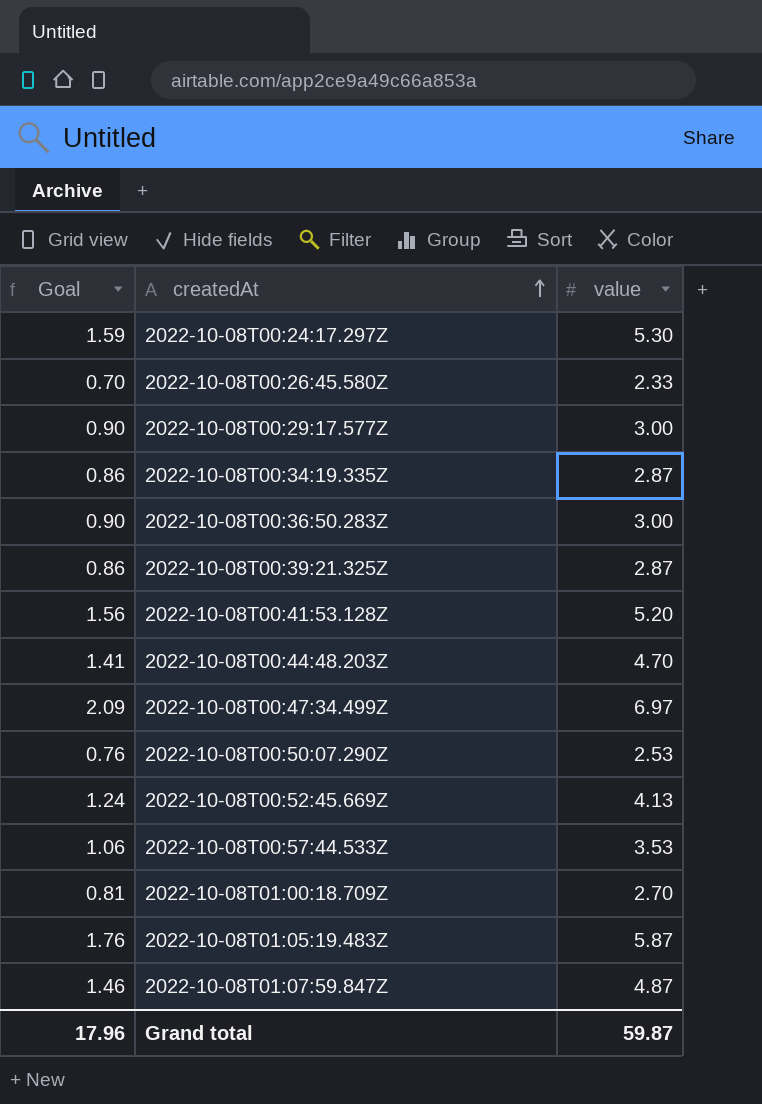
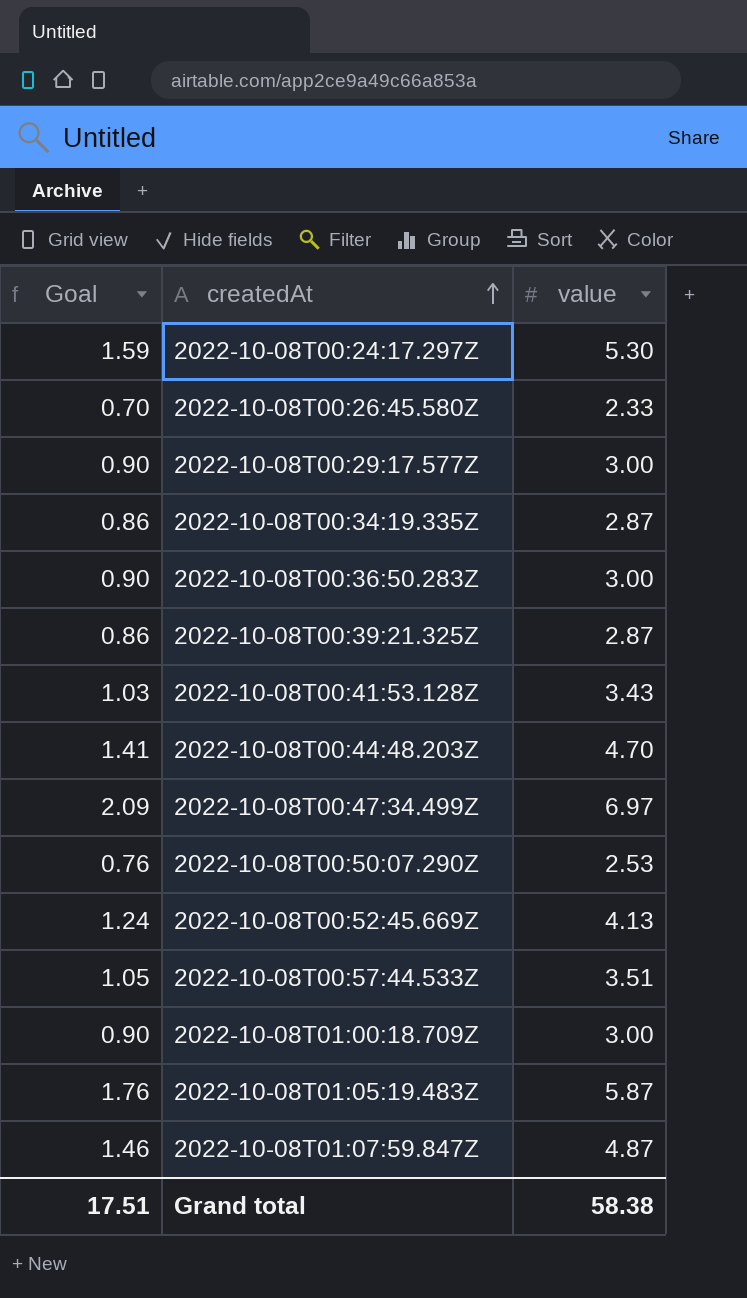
2022-10-08T00:41:53.128Z | Goal: 1.56 -> 1.03
2022-10-08T00:41:53.128Z | value: 5.20 -> 3.43
2022-10-08T00:57:44.533Z | Goal: 1.06 -> 1.05
2022-10-08T00:57:44.533Z | value: 3.53 -> 3.51
2022-10-08T01:00:18.709Z | Goal: 0.81 -> 0.90
2022-10-08T01:00:18.709Z | value: 2.70 -> 3.00
Grand total | Goal: 17.96 -> 17.51
Grand total | value: 59.87 -> 58.38

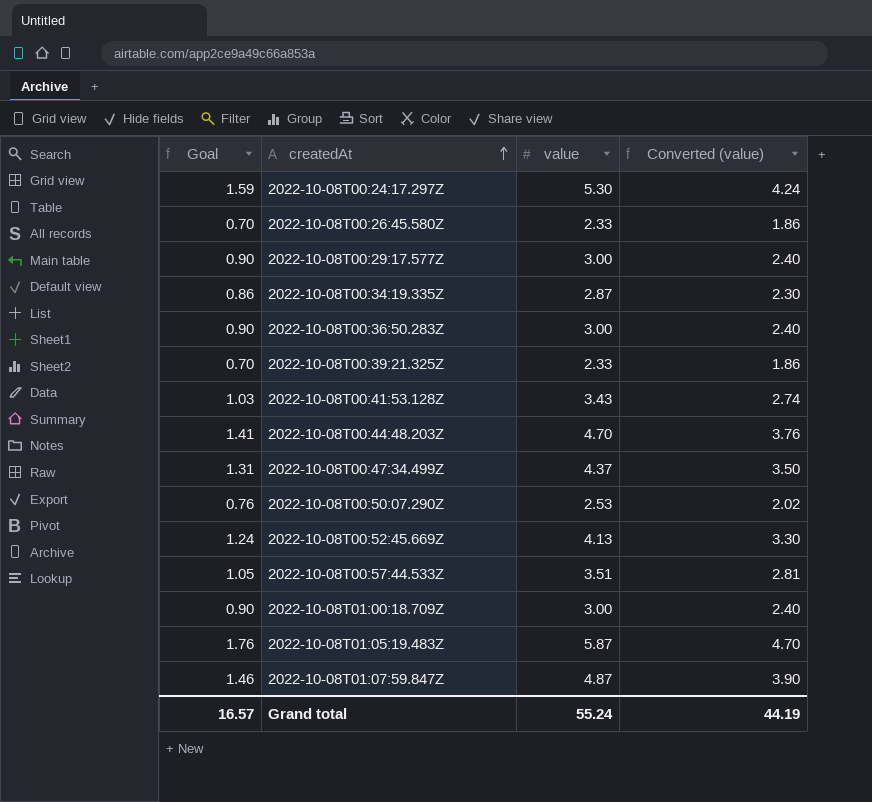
column Converted (value) | formula: none -> [value] * 0.8
2022-10-08T00:39:21.325Z | Goal: 0.86 -> 0.70
2022-10-08T00:39:21.325Z | value: 2.87 -> 2.33
2022-10-08T00:47:34.499Z | Goal: 2.09 -> 1.31
2022-10-08T00:47:34.499Z | value: 6.97 -> 4.37
Grand total | Goal: 17.51 -> 16.57
Grand total | value: 58.38 -> 55.24

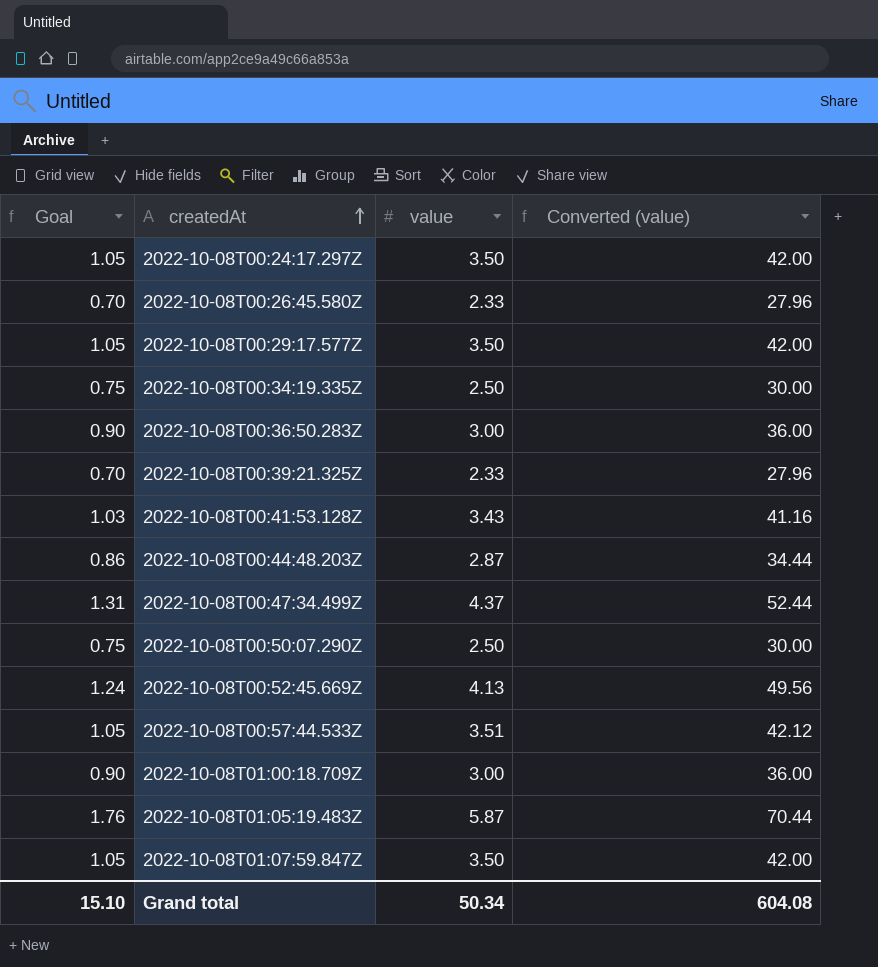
column Converted (value) | formula: [value] * 0.8 -> [value] * 12
2022-10-08T00:24:17.297Z | Goal: 1.59 -> 1.05
2022-10-08T00:24:17.297Z | value: 5.30 -> 3.50
2022-10-08T00:29:17.577Z | Goal: 0.90 -> 1.05
2022-10-08T00:29:17.577Z | value: 3.00 -> 3.50
2022-10-08T00:34:19.335Z | Goal: 0.86 -> 0.75
2022-10-08T00:34:19.335Z | value: 2.87 -> 2.50
2022-10-08T00:44:48.203Z | Goal: 1.41 -> 0.86
2022-10-08T00:44:48.203Z | value: 4.70 -> 2.87
2022-10-08T00:50:07.290Z | Goal: 0.76 -> 0.75
2022-10-08T00:50:07.290Z | value: 2.53 -> 2.50
2022-10-08T01:07:59.847Z | Goal: 1.46 -> 1.05
2022-10-08T01:07:59.847Z | value: 4.87 -> 3.50
Grand total | Goal: 16.57 -> 15.10
Grand total | value: 55.24 -> 50.34
Grand total | Converted (value): 44.19 -> 604.08

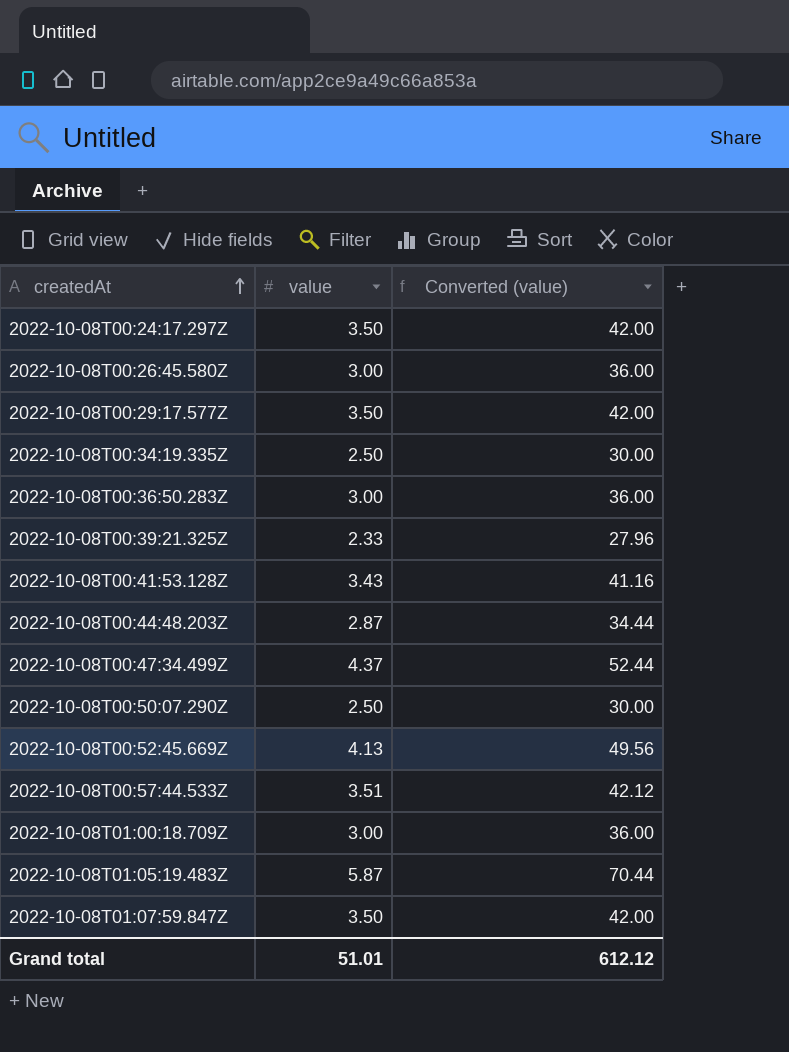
column Goal | formula: [value] * 0.3 -> none
2022-10-08T00:26:45.580Z | value: 2.33 -> 3.00
2022-10-08T00:26:45.580Z | Converted (value): 27.96 -> 36.00
Grand total | value: 50.34 -> 51.01
Grand total | Converted (value): 604.08 -> 612.12

